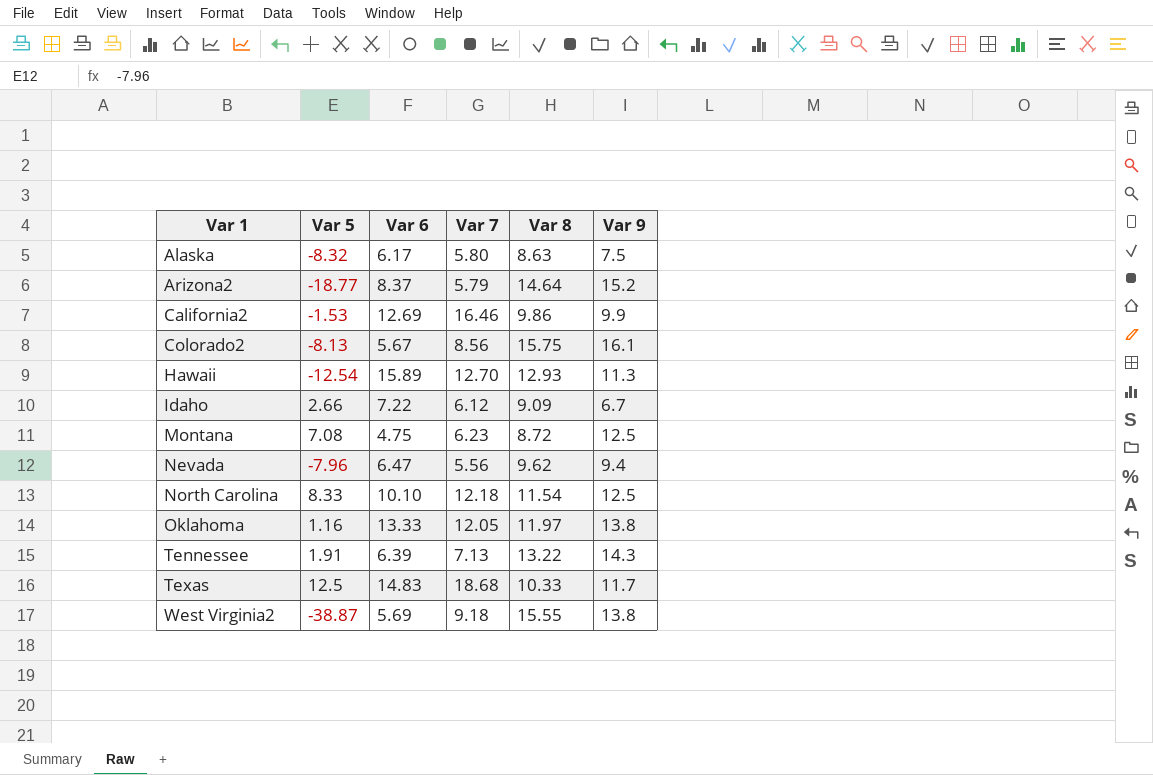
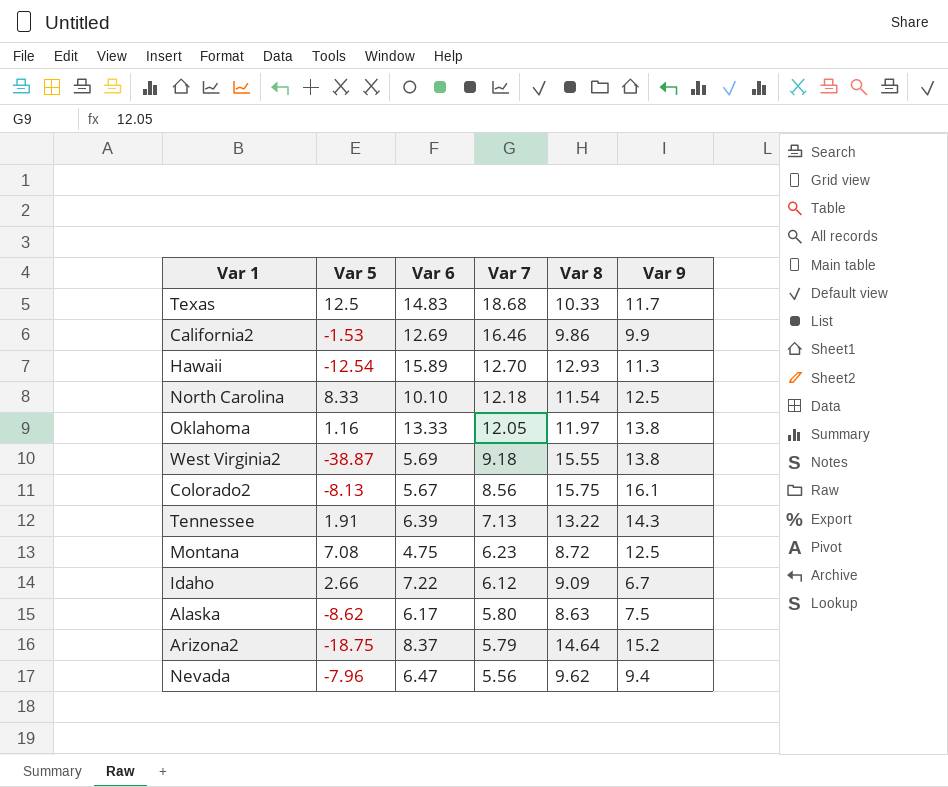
row order: Var 1 ascending -> Var 7 descending
Alaska | Var 5: -8.32 -> -8.62
Arizona2 | Var 5: -18.77 -> -18.75

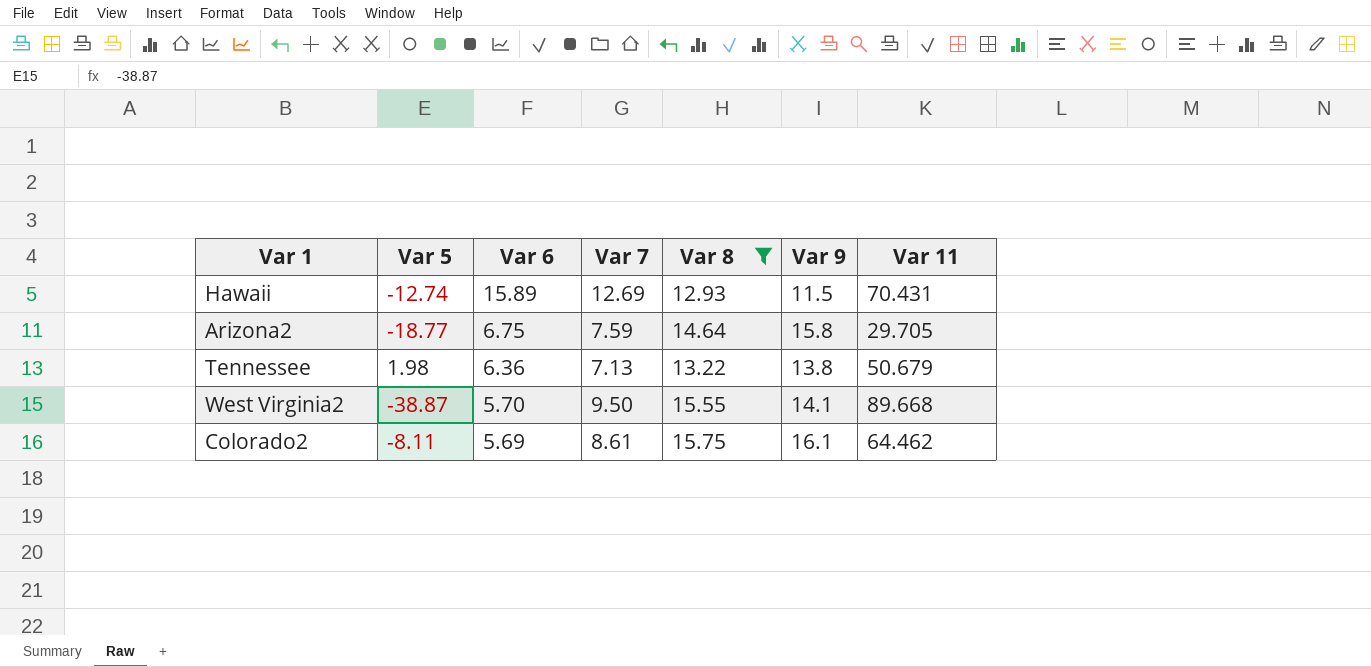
filter: none -> Var 8 >= 12.93
row order: Var 7 descending -> Var 6 descending
column Var 11 | position: none -> 7
Hawaii | Var 5: -12.54 -> -12.74
Hawaii | Var 7: 12.70 -> 12.69
Hawaii | Var 9: 11.3 -> 11.5
Arizona2 | Var 5: -18.75 -> -18.77
Arizona2 | Var 6: 8.37 -> 6.75
Arizona2 | Var 7: 5.79 -> 7.59
Arizona2 | Var 9: 15.2 -> 15.8
Tennessee | Var 5: 1.91 -> 1.98
Tennessee | Var 6: 6.39 -> 6.36
Tennessee | Var 9: 14.3 -> 13.8
West Virginia2 | Var 6: 5.69 -> 5.70
West Virginia2 | Var 7: 9.18 -> 9.50
West Virginia2 | Var 9: 13.8 -> 14.1
Colorado2 | Var 5: -8.13 -> -8.11
Colorado2 | Var 6: 5.67 -> 5.69
Colorado2 | Var 7: 8.56 -> 8.61

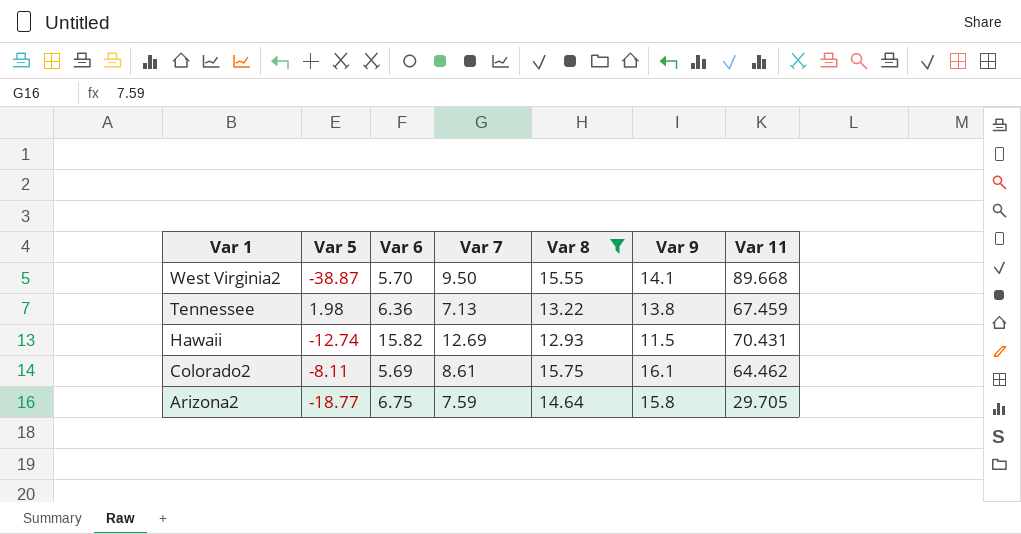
row order: Var 6 descending -> Var 1 descending
Tennessee | Var 11: 50.679 -> 67.459
Hawaii | Var 6: 15.89 -> 15.82

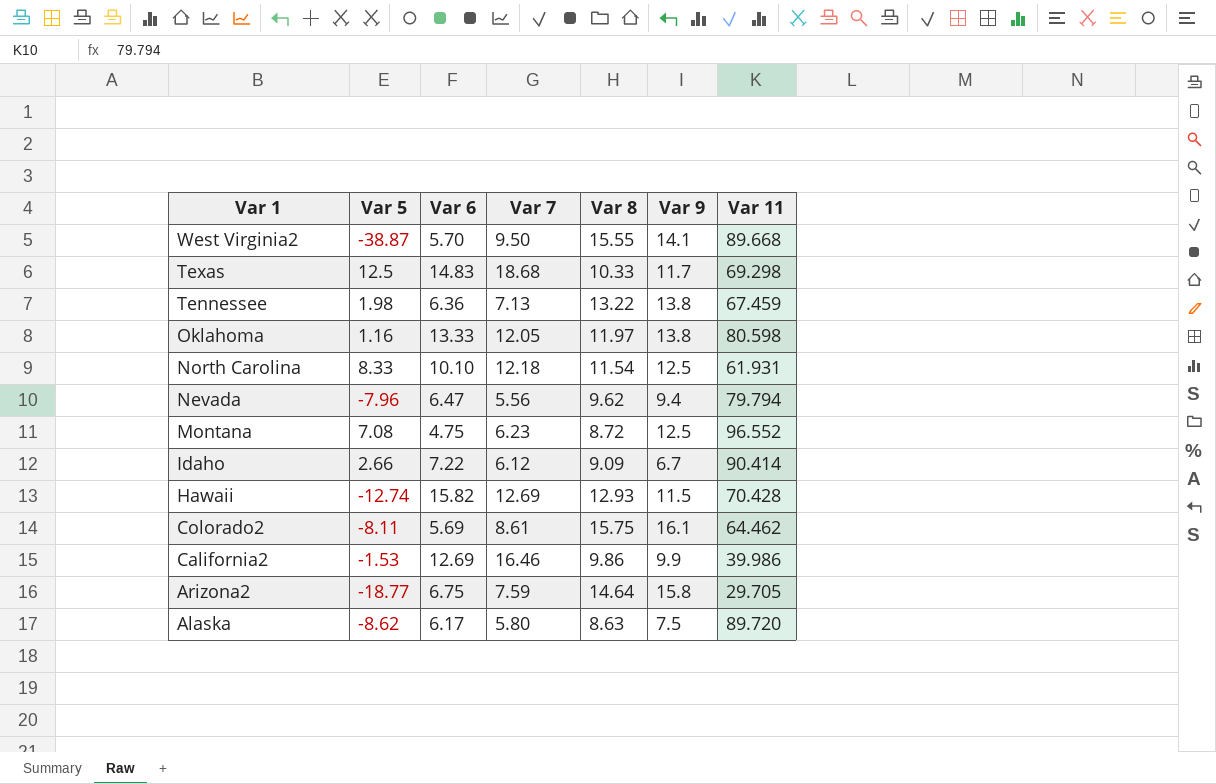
filter: Var 8 >= 12.93 -> none
Hawaii | Var 11: 70.431 -> 70.428

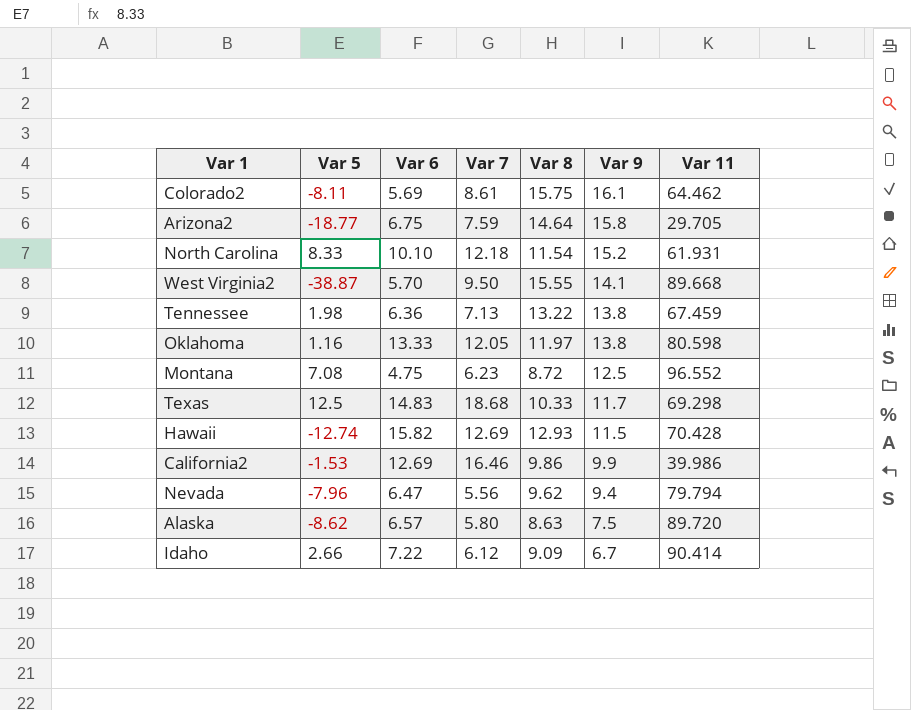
row order: Var 1 descending -> Var 9 descending
North Carolina | Var 9: 12.5 -> 15.2
Alaska | Var 6: 6.17 -> 6.57

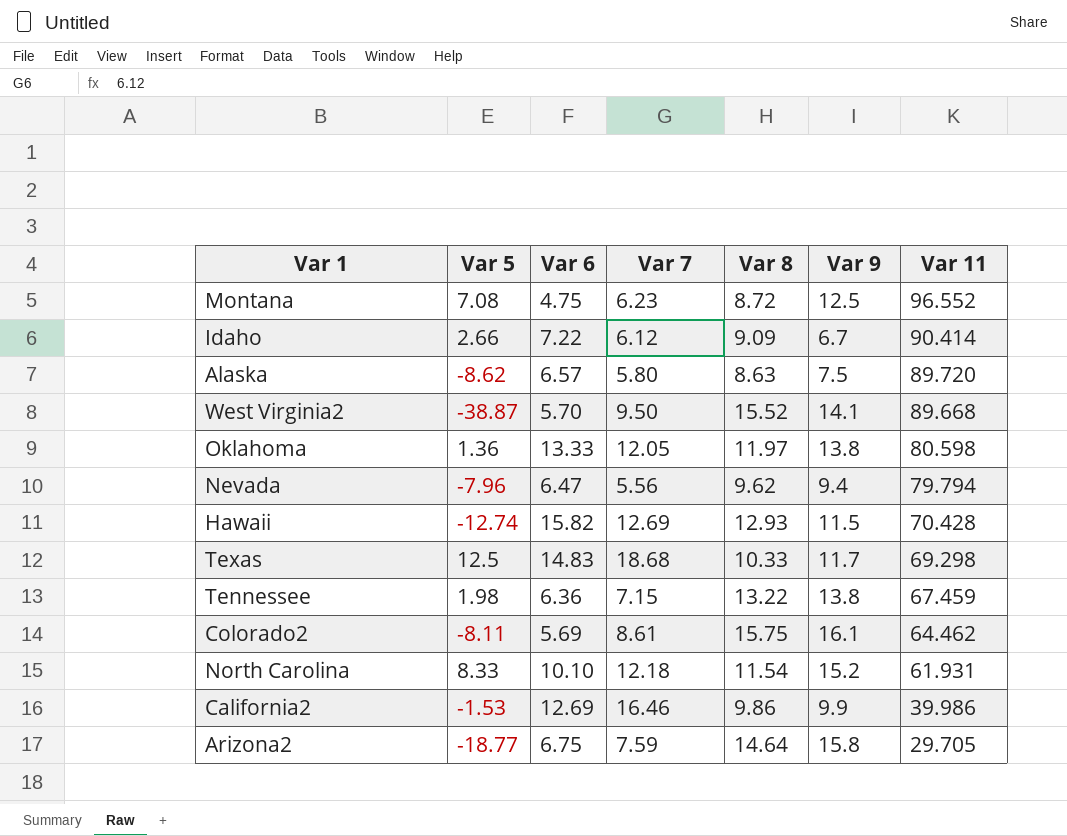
row order: Var 9 descending -> Var 11 descending
West Virginia2 | Var 8: 15.55 -> 15.52
Oklahoma | Var 5: 1.16 -> 1.36
Tennessee | Var 7: 7.13 -> 7.15

